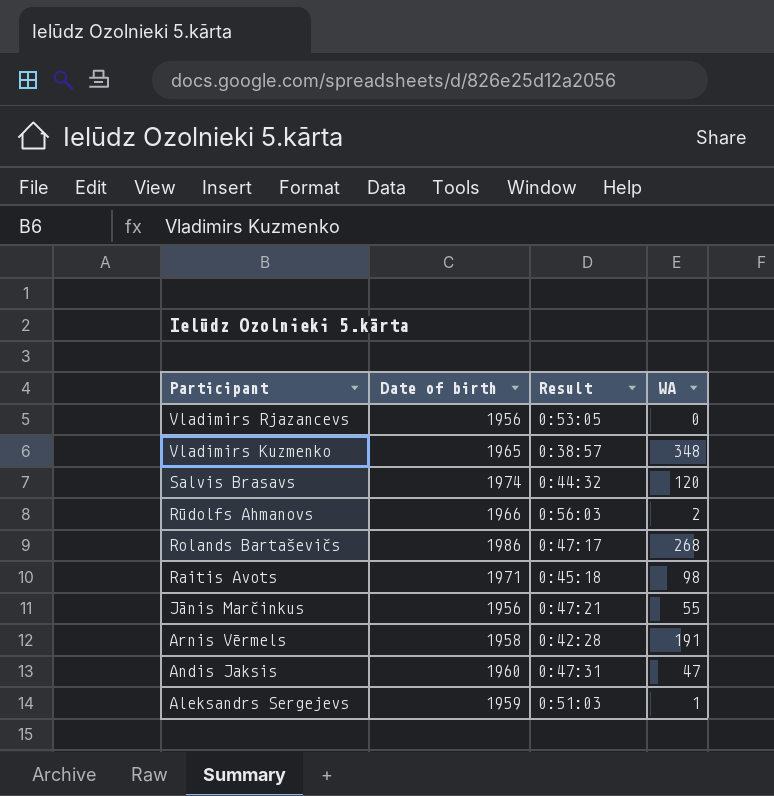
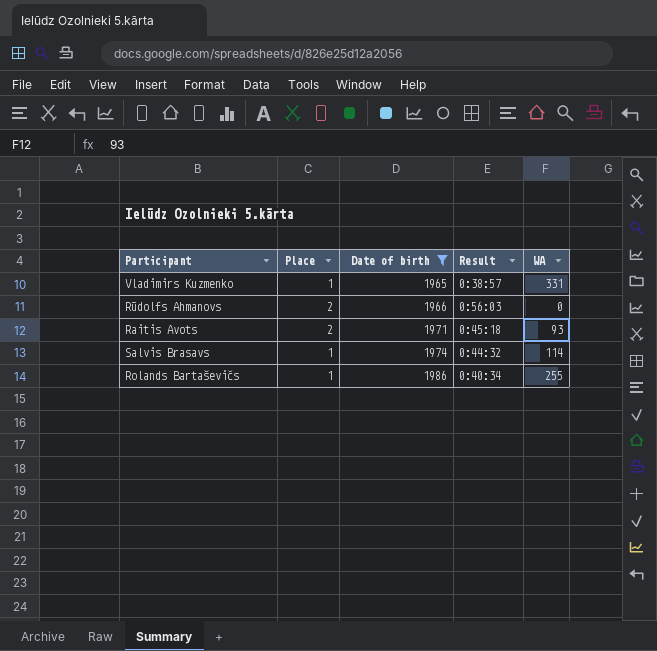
filter: none -> Date of birth >= 1965
row order: Participant descending -> Date of birth ascending
column Place | position: none -> 2
Vladimirs Kuzmenko | WA: 348 -> 331
Rūdolfs Ahmanovs | WA: 2 -> 0
Raitis Avots | WA: 98 -> 93
Salvis Brasavs | WA: 120 -> 114
Rolands Bartaševičs | Result: 0:47:17 -> 0:40:34
Rolands Bartaševičs | WA: 268 -> 255

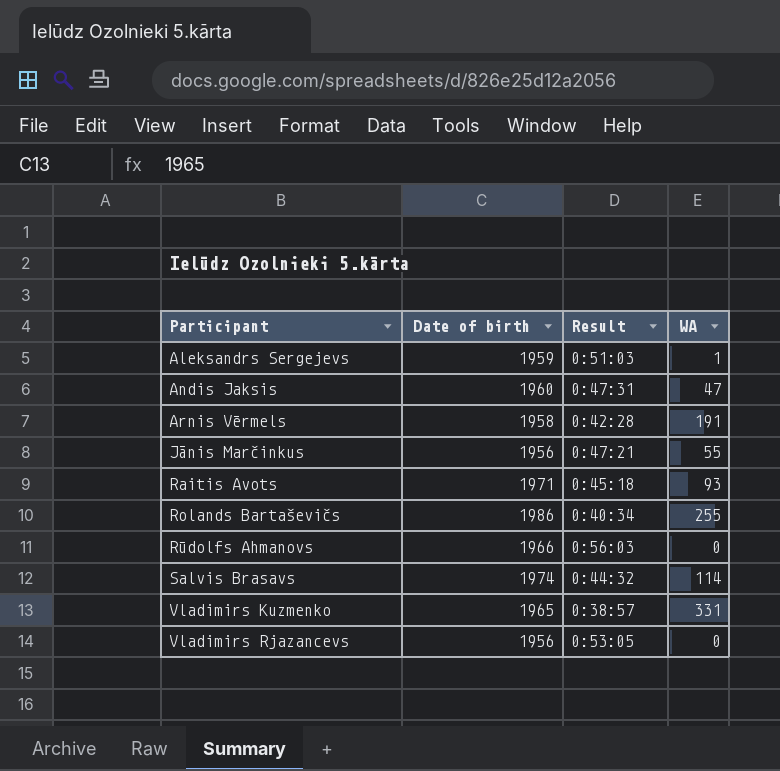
filter: Date of birth >= 1965 -> none
row order: Date of birth ascending -> Participant ascending
column Place | position: 2 -> none

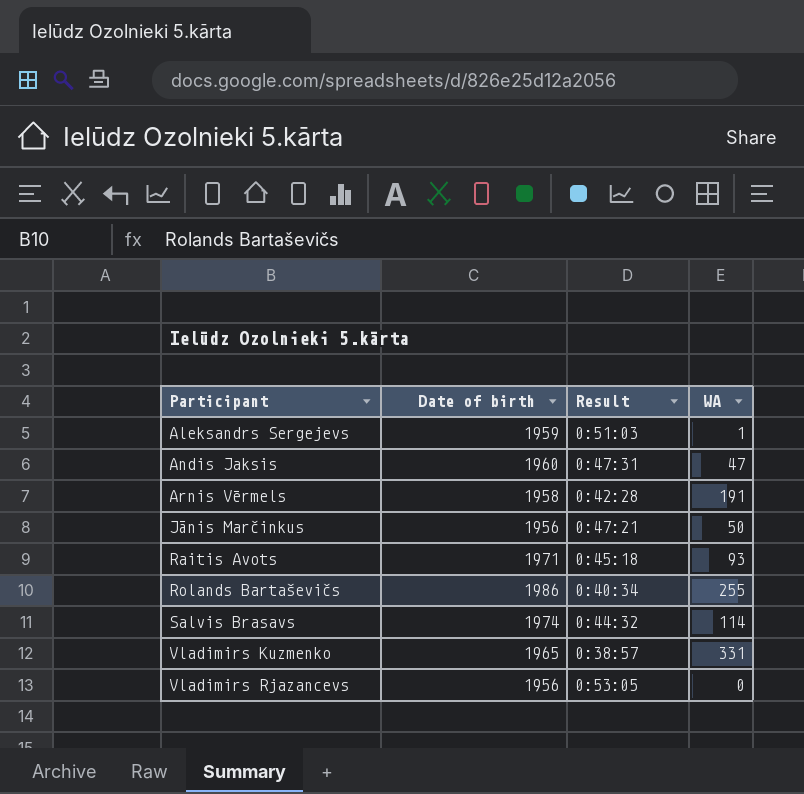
row Rūdolfs Ahmanovs: 1966 | 0:56:03 | 0 -> none
Jānis Marčinkus | WA: 55 -> 50

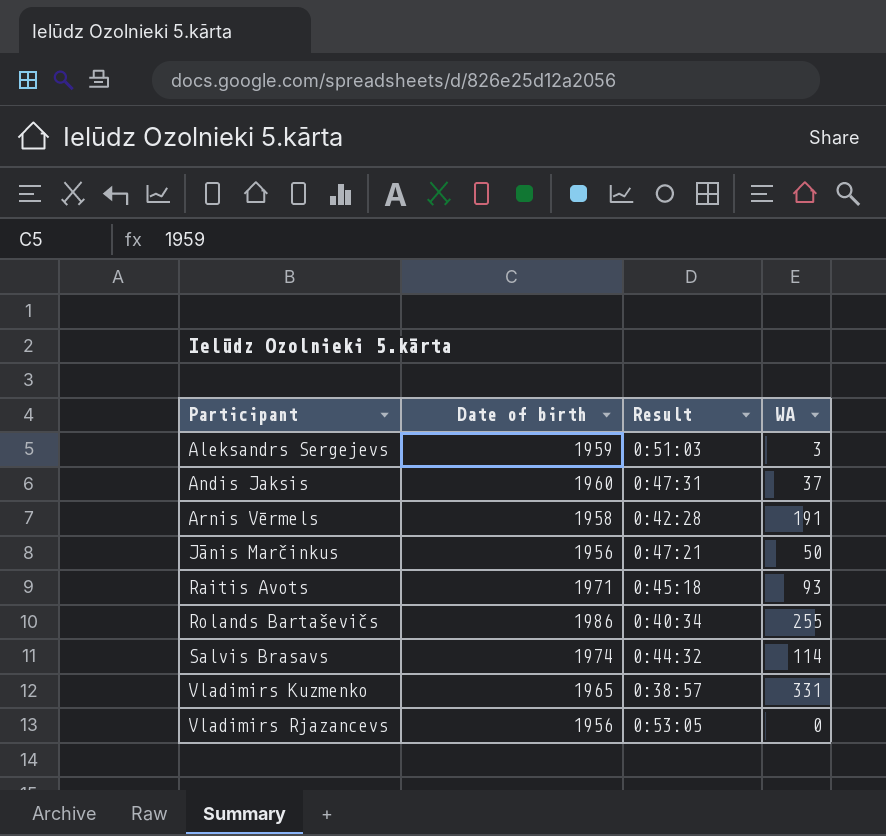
Aleksandrs Sergejevs | WA: 1 -> 3
Andis Jaksis | WA: 47 -> 37

